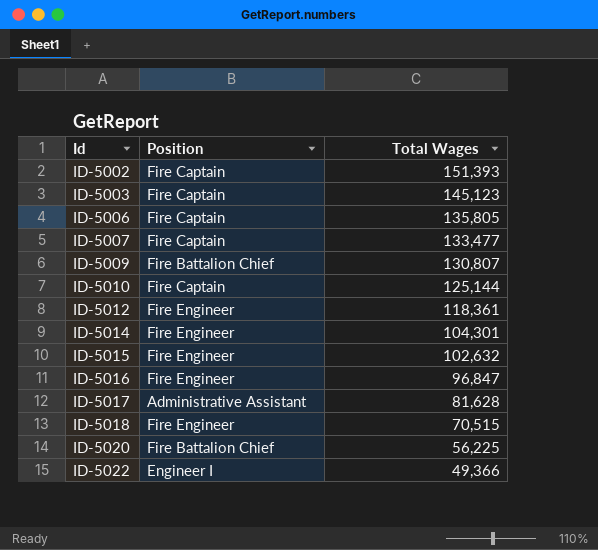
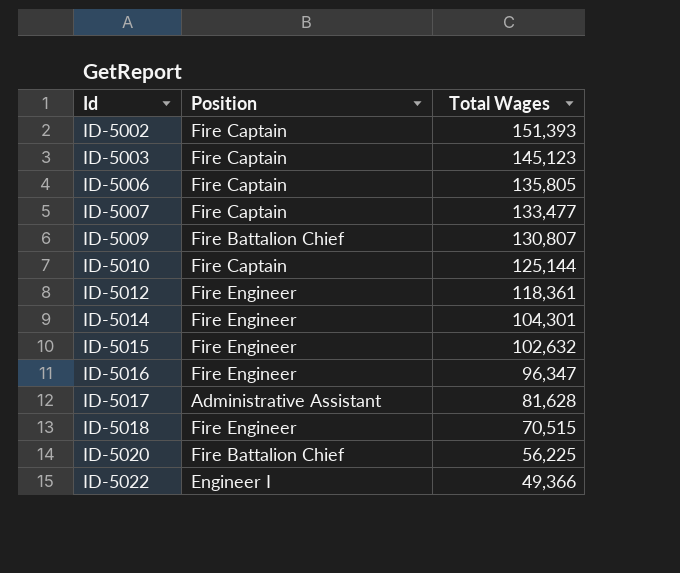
ID-5016 | Total Wages: 96,847 -> 96,347

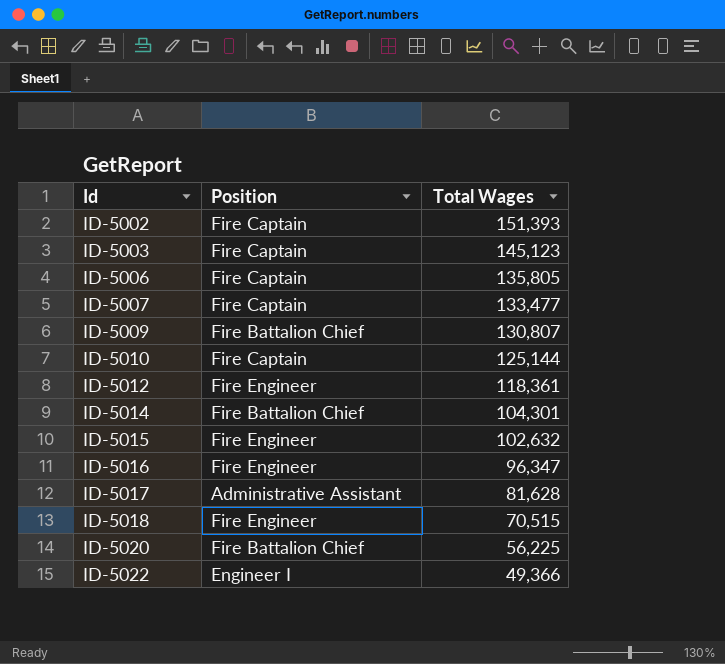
ID-5014 | Position: Fire Engineer -> Fire Battalion Chief

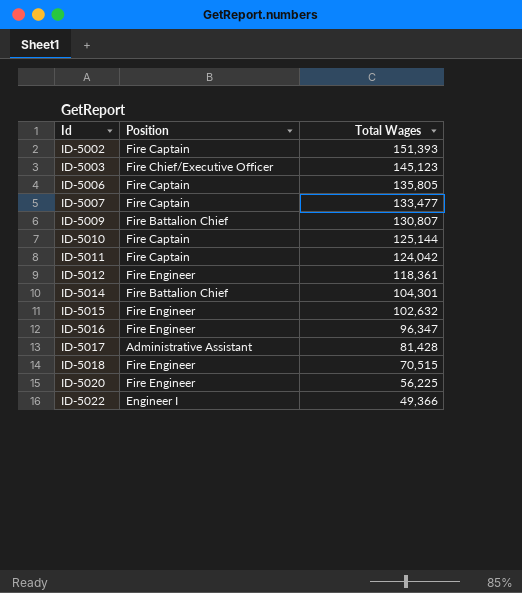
ID-5003 | Position: Fire Captain -> Fire Chief/Executive Officer
row ID-5011: none -> Fire Captain | 124,042
ID-5017 | Total Wages: 81,628 -> 81,428
ID-5020 | Position: Fire Battalion Chief -> Fire Engineer

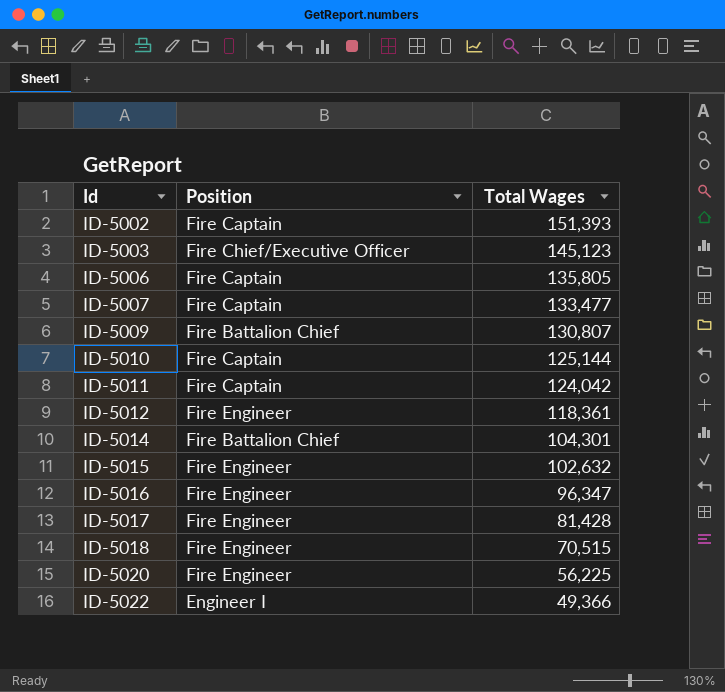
ID-5017 | Position: Administrative Assistant -> Fire Engineer

